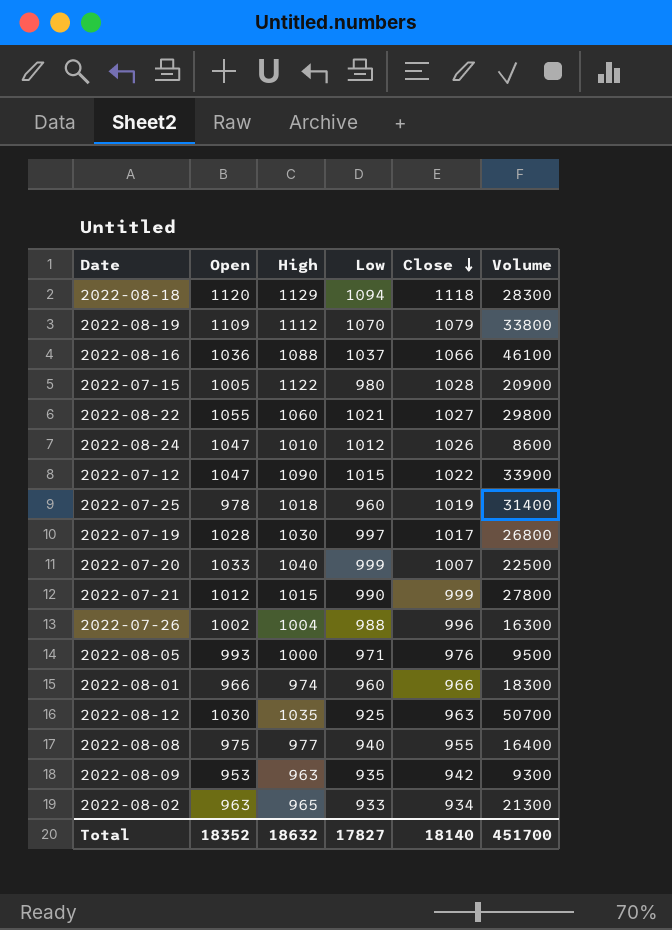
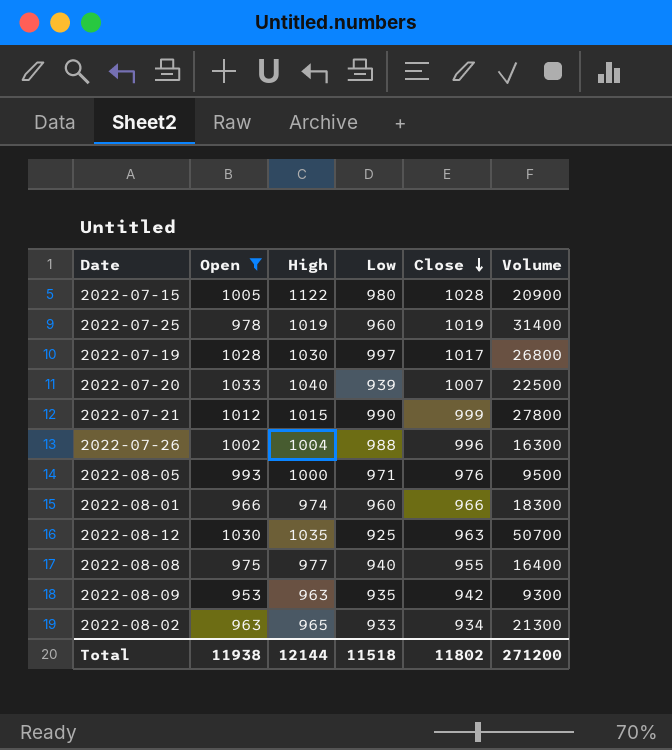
filter: none -> Open <= 1033
2022-07-25 | High: 1018 -> 1019
2022-07-20 | Low: 999 -> 939
Total | Open: 18352 -> 11938
Total | High: 18632 -> 12144
Total | Low: 17827 -> 11518
Total | Close: 18140 -> 11802
Total | Volume: 451700 -> 271200

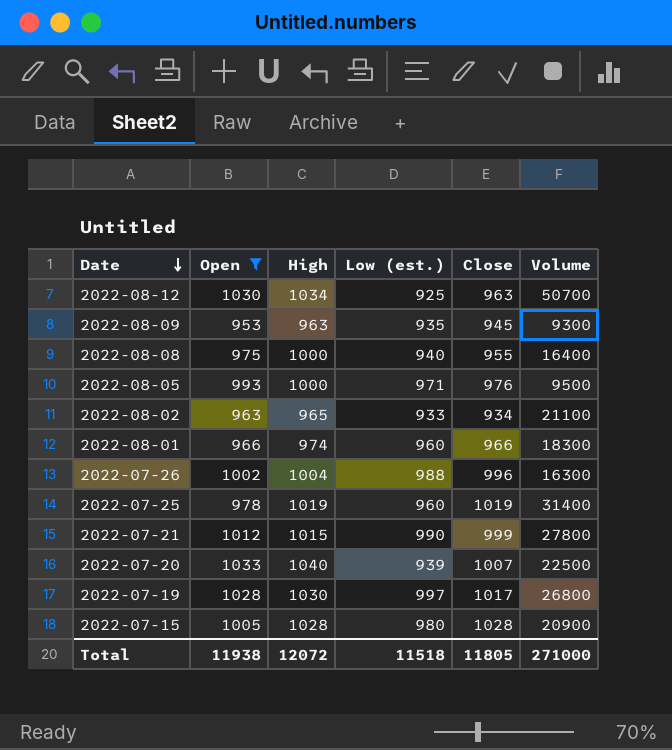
row order: Close descending -> Date descending
column name: Low -> Low (est.)
2022-08-12 | High: 1035 -> 1034
2022-08-09 | Close: 942 -> 945
2022-08-08 | High: 977 -> 1000
2022-08-02 | Volume: 21300 -> 21100
2022-07-15 | High: 1122 -> 1028
Total | High: 12144 -> 12072
Total | Close: 11802 -> 11805
Total | Volume: 271200 -> 271000

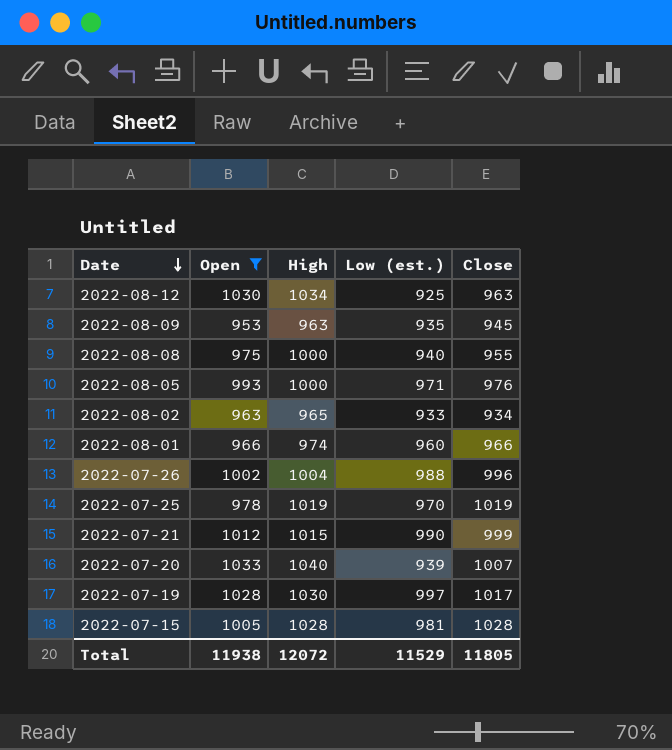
column Volume | position: 6 -> none
2022-07-25 | Low (est.): 960 -> 970
2022-07-15 | Low (est.): 980 -> 981
Total | Low (est.): 11518 -> 11529

